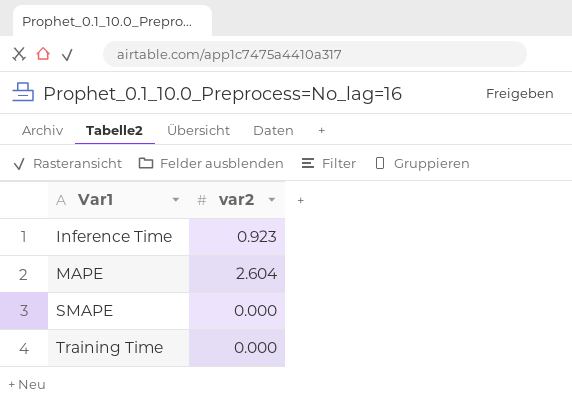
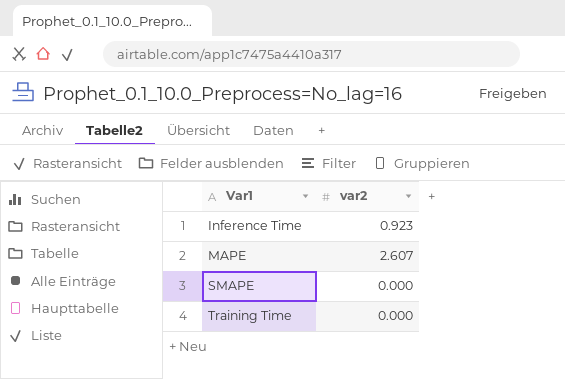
MAPE | var2: 2.604 -> 2.607

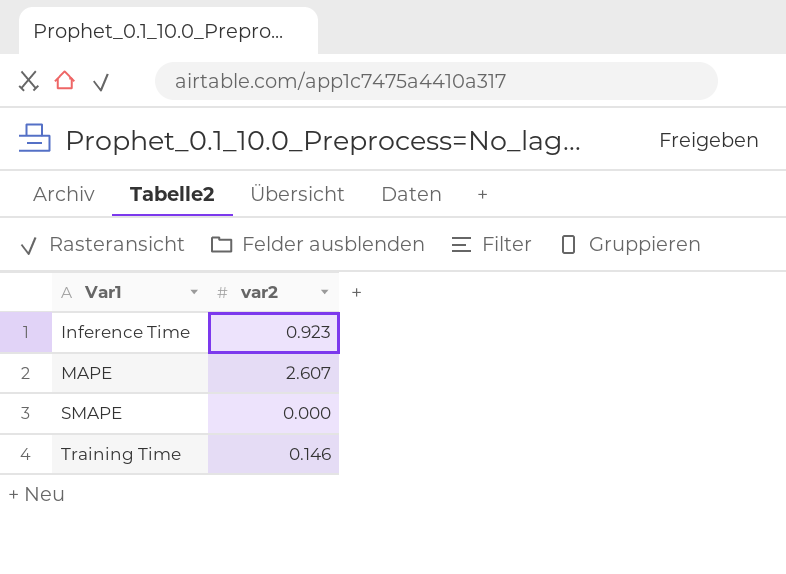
Training Time | var2: 0.000 -> 0.146

